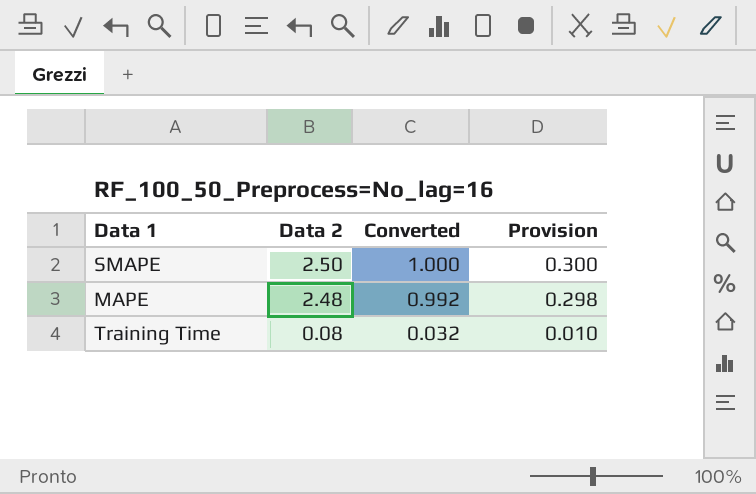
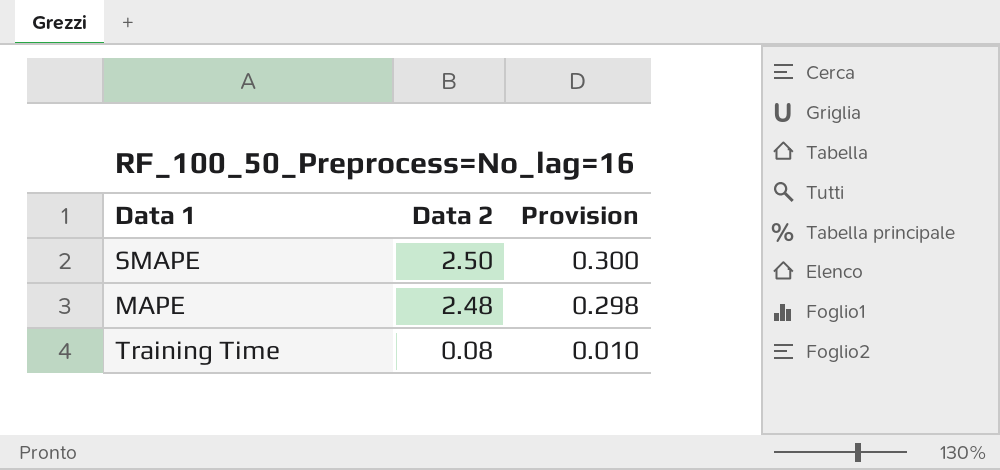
column Converted | formula: [Data 2] * 0.4 -> none

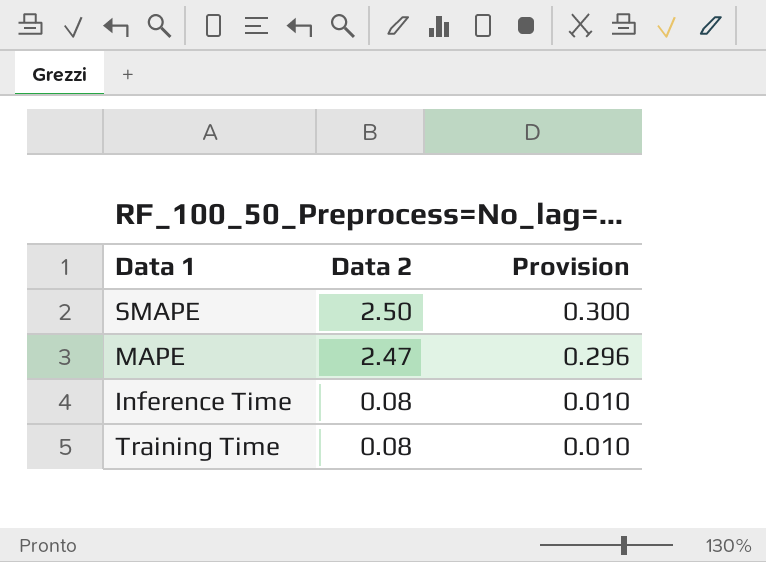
MAPE | Data 2: 2.48 -> 2.47
MAPE | Provision: 0.298 -> 0.296
row Inference Time: none -> 0.08 | 0.010

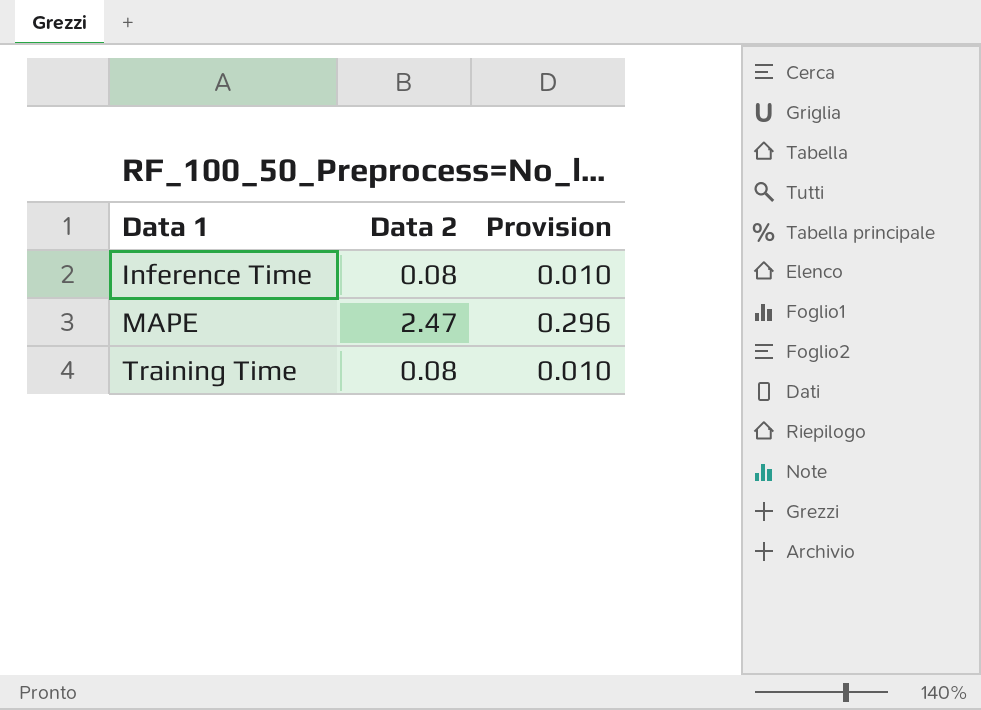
row order: Data 2 descending -> Data 1 ascending
row SMAPE: 2.50 | 0.300 -> none

